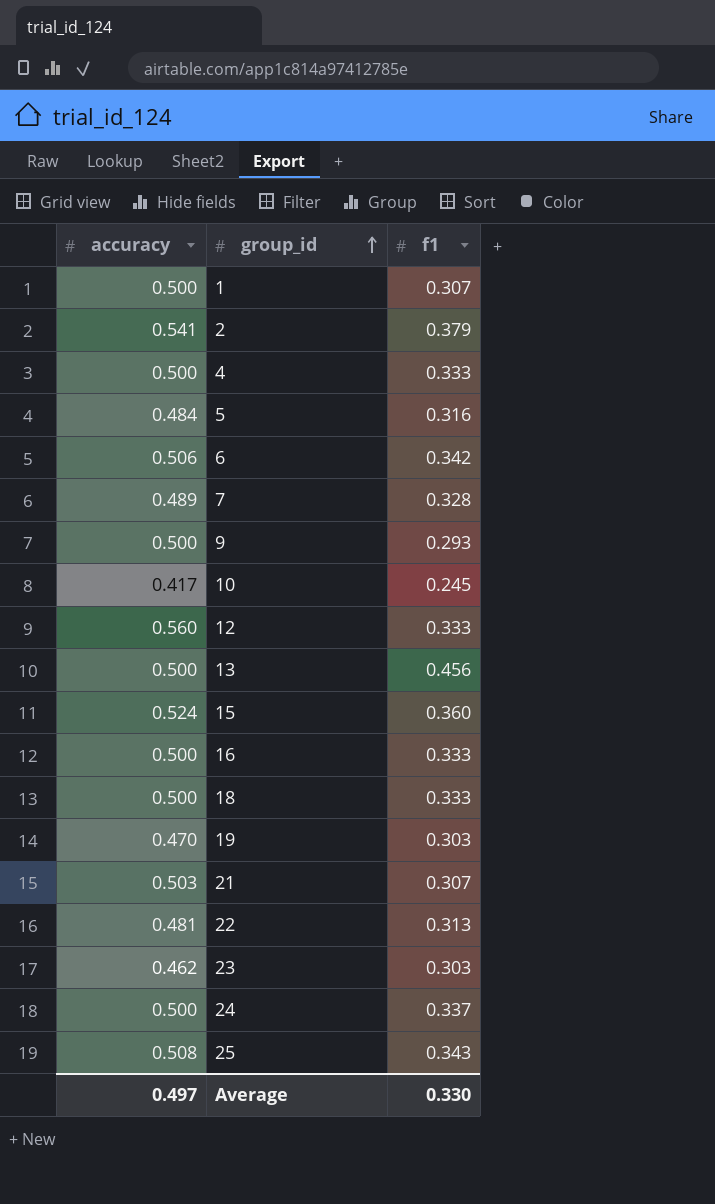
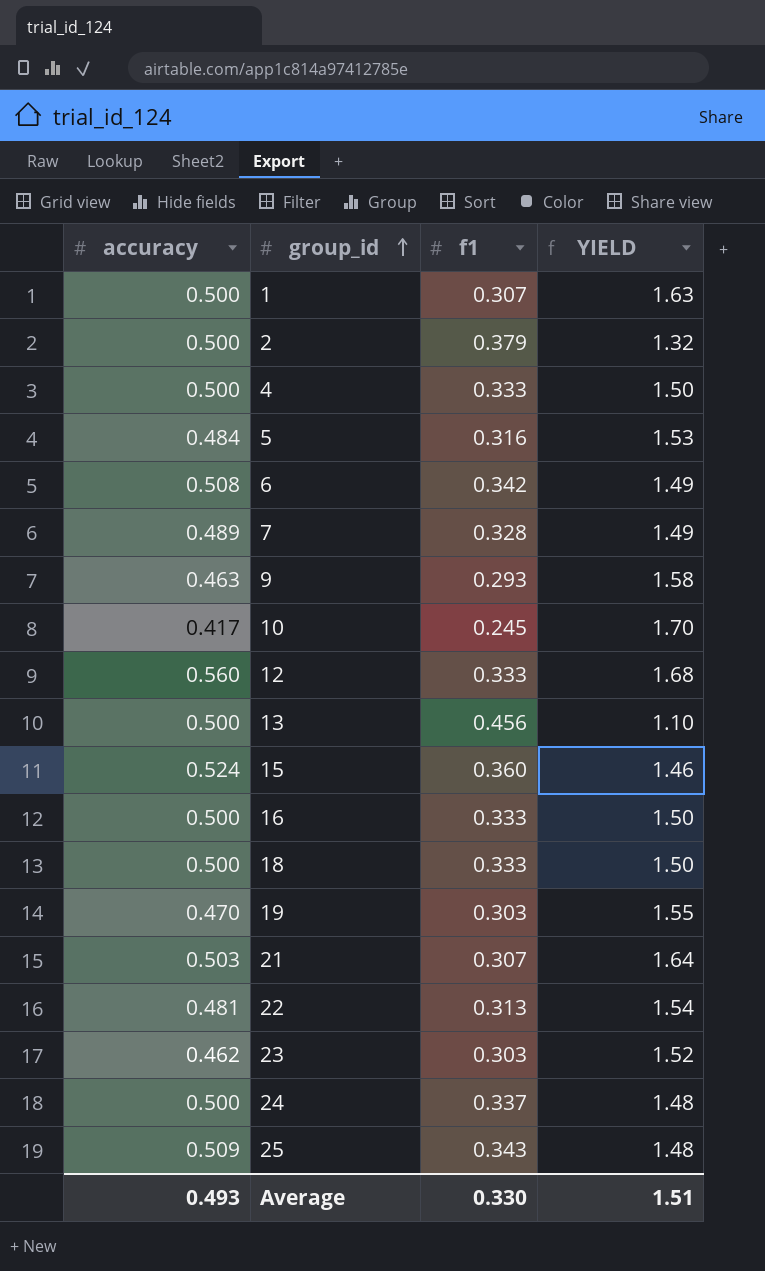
column YIELD | formula: none -> [accuracy] / [f1]
2 | accuracy: 0.541 -> 0.500
6 | accuracy: 0.506 -> 0.508
9 | accuracy: 0.500 -> 0.463
25 | accuracy: 0.508 -> 0.509
Average | accuracy: 0.497 -> 0.493

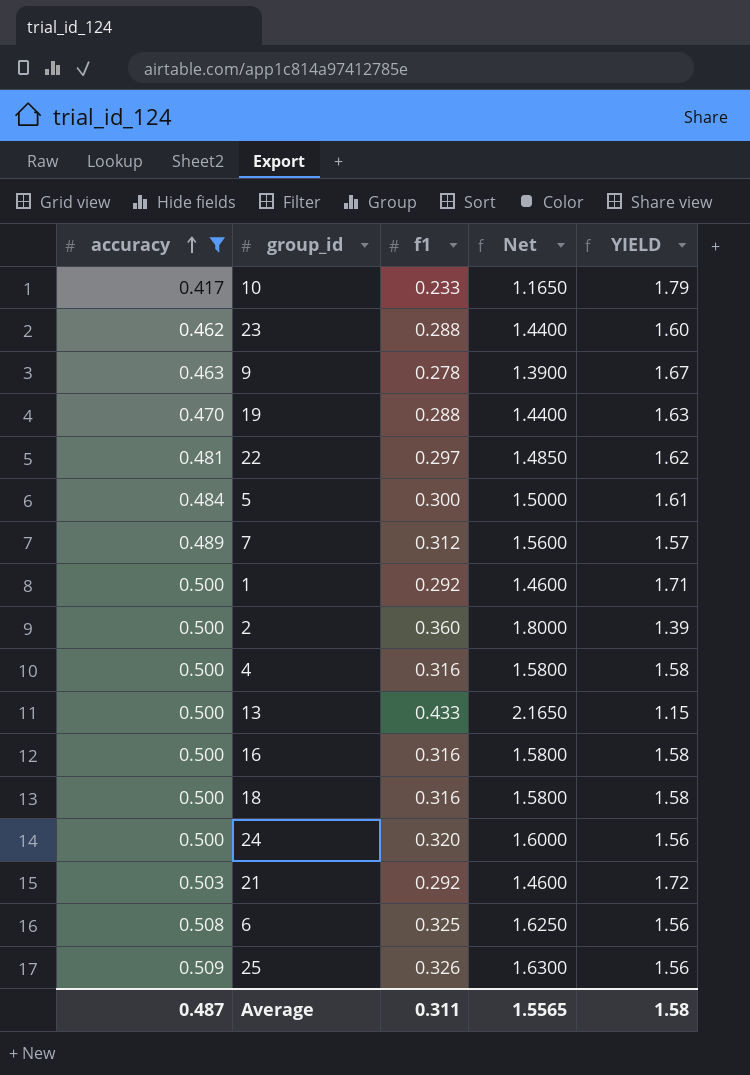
filter: none -> accuracy <= 0.509
row order: group_id ascending -> accuracy ascending
column Net | formula: none -> [f1] * 5
10 | f1: 0.245 -> 0.233
10 | YIELD: 1.70 -> 1.79
23 | f1: 0.303 -> 0.288
23 | YIELD: 1.52 -> 1.60
9 | f1: 0.293 -> 0.278
9 | YIELD: 1.58 -> 1.67
19 | f1: 0.303 -> 0.288
19 | YIELD: 1.55 -> 1.63
22 | f1: 0.313 -> 0.297
22 | YIELD: 1.54 -> 1.62
5 | f1: 0.316 -> 0.300
5 | YIELD: 1.53 -> 1.61
7 | f1: 0.328 -> 0.312
7 | YIELD: 1.49 -> 1.57
1 | f1: 0.307 -> 0.292
1 | YIELD: 1.63 -> 1.71
2 | f1: 0.379 -> 0.360
2 | YIELD: 1.32 -> 1.39
4 | f1: 0.333 -> 0.316
4 | YIELD: 1.50 -> 1.58
13 | f1: 0.456 -> 0.433
13 | YIELD: 1.10 -> 1.15
16 | f1: 0.333 -> 0.316
16 | YIELD: 1.50 -> 1.58
18 | f1: 0.333 -> 0.316
18 | YIELD: 1.50 -> 1.58
24 | f1: 0.337 -> 0.320
24 | YIELD: 1.48 -> 1.56
21 | f1: 0.307 -> 0.292
21 | YIELD: 1.64 -> 1.72
6 | f1: 0.342 -> 0.325
6 | YIELD: 1.49 -> 1.56
25 | f1: 0.343 -> 0.326
25 | YIELD: 1.48 -> 1.56
Average | accuracy: 0.493 -> 0.487
Average | f1: 0.330 -> 0.311
Average | YIELD: 1.51 -> 1.58

